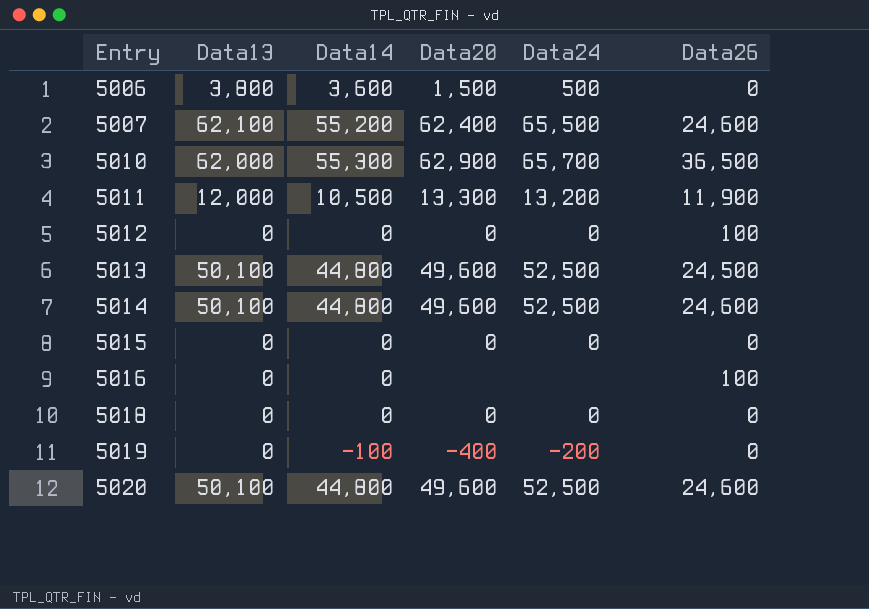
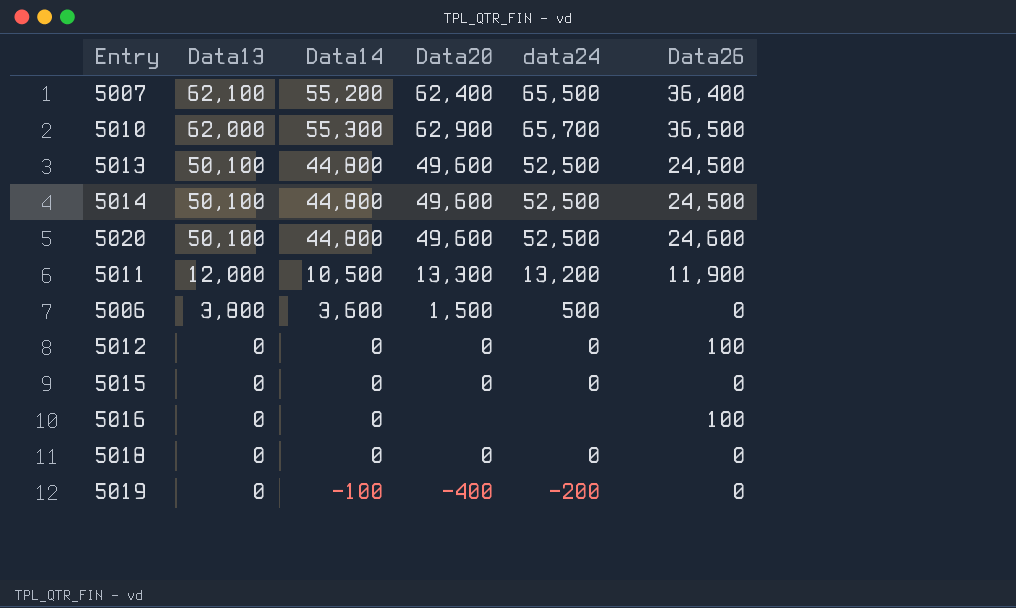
row order: Entry ascending -> Data13 descending
column name: Data24 -> data24
5007 | Data26: 24,600 -> 36,400
5014 | Data26: 24,600 -> 24,500

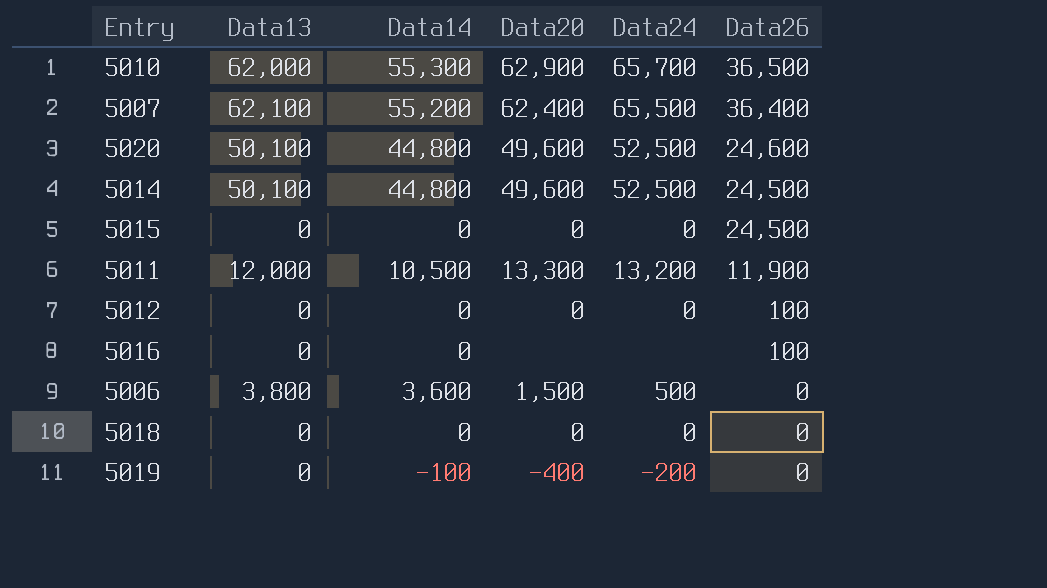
row order: Data13 descending -> Data26 descending
column name: data24 -> Data24
row 5013: 50,100 | 44,800 | 49,600 | 52,500 | 24,500 -> none
5015 | Data26: 0 -> 24,500

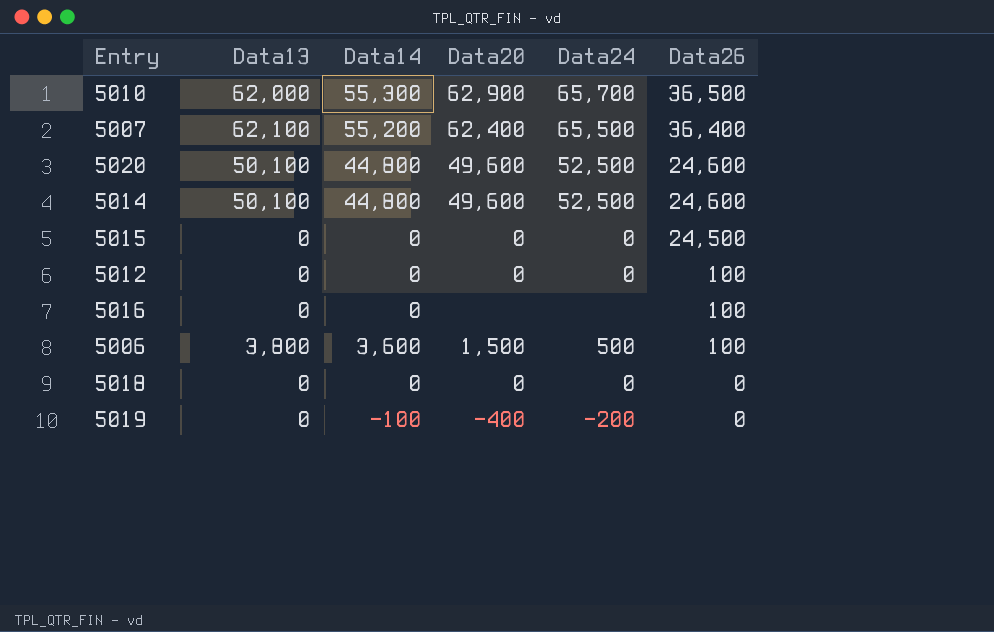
row 5011: 12,000 | 10,500 | 13,300 | 13,200 | 11,900 -> none
5014 | Data26: 24,500 -> 24,600
5006 | Data26: 0 -> 100

